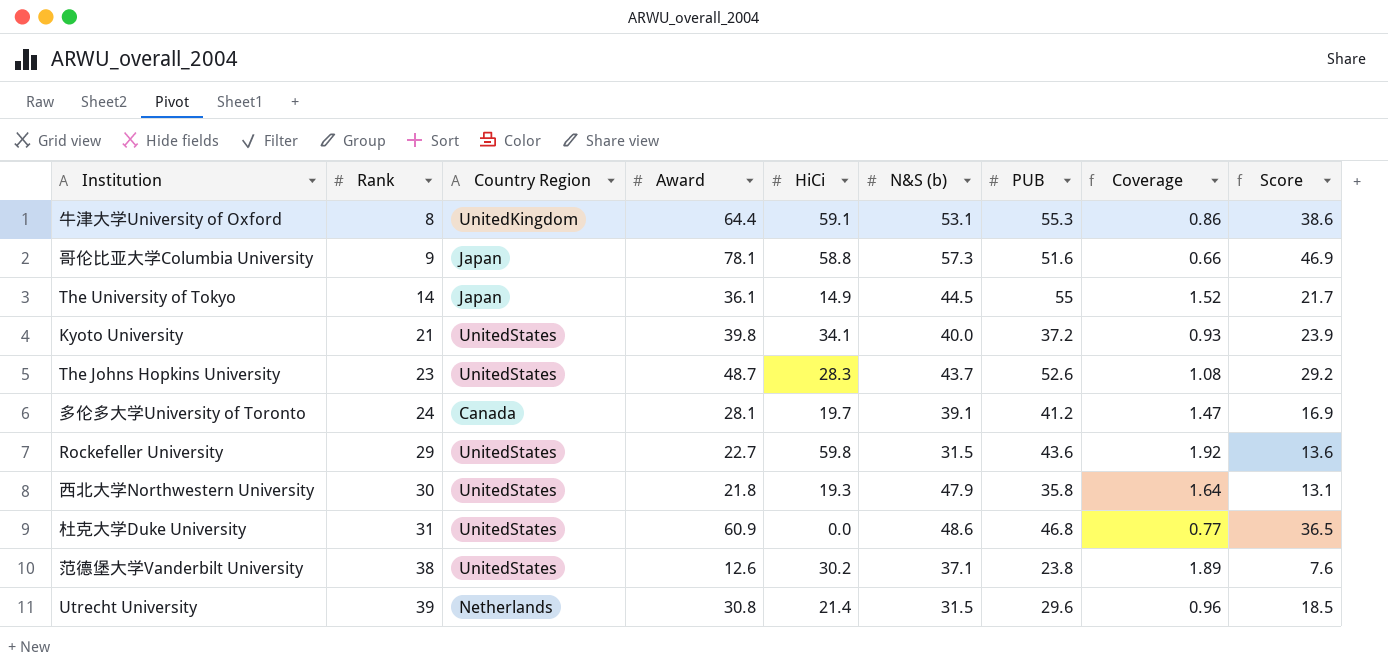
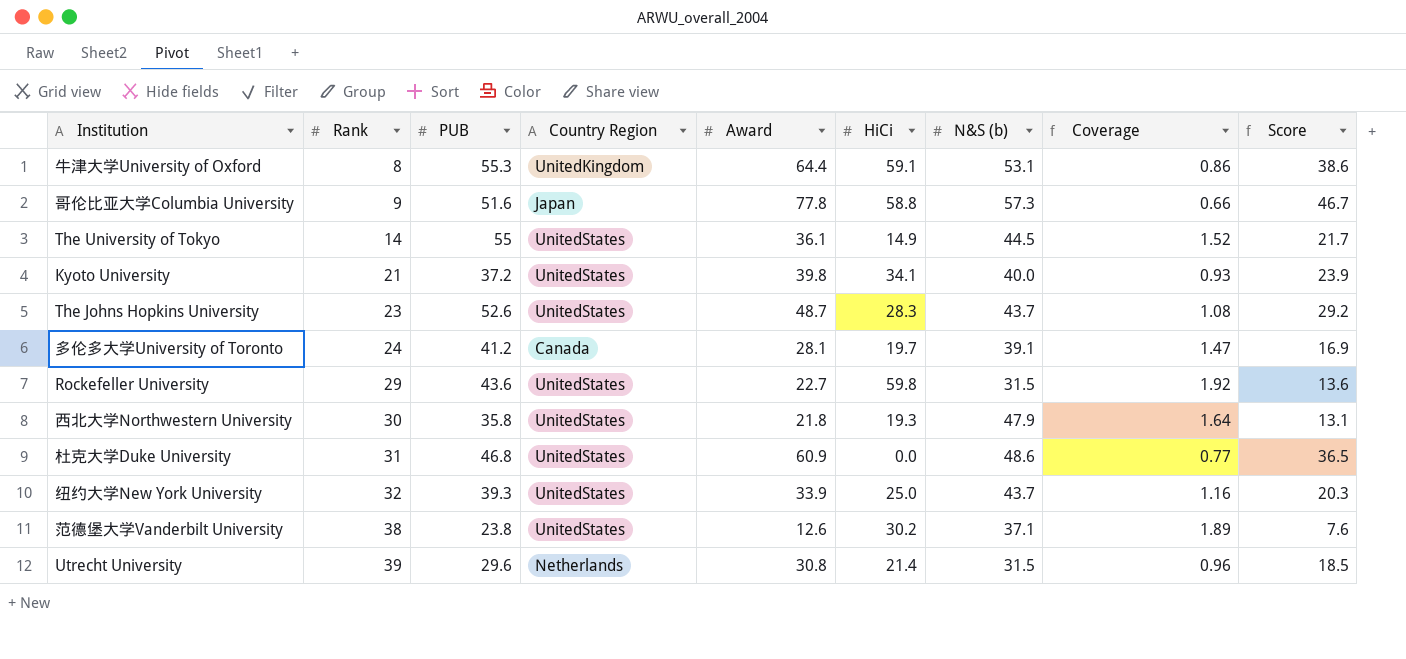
column PUB | position: 7 -> 3
哥伦比亚大学Columbia University | Award: 78.1 -> 77.8
哥伦比亚大学Columbia University | Score: 46.9 -> 46.7
The University of Tokyo | Country Region: Japan -> UnitedStates
row 纽约大学New York University: none -> 32 | 39.3 | UnitedStates | 33.9 | 25.0 | 43.7 | 1.16 | 20.3

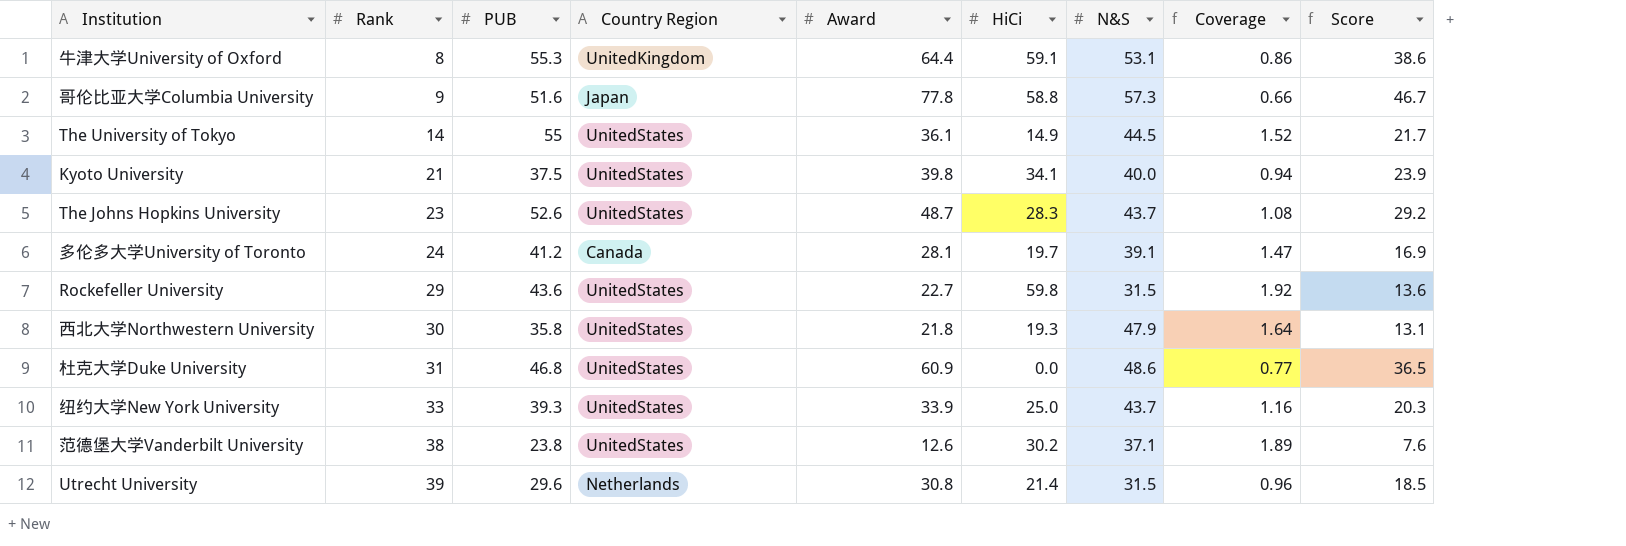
column name: N&S (b) -> N&S
Kyoto University | PUB: 37.2 -> 37.5
Kyoto University | Coverage: 0.93 -> 0.94
纽约大学New York University | Rank: 32 -> 33

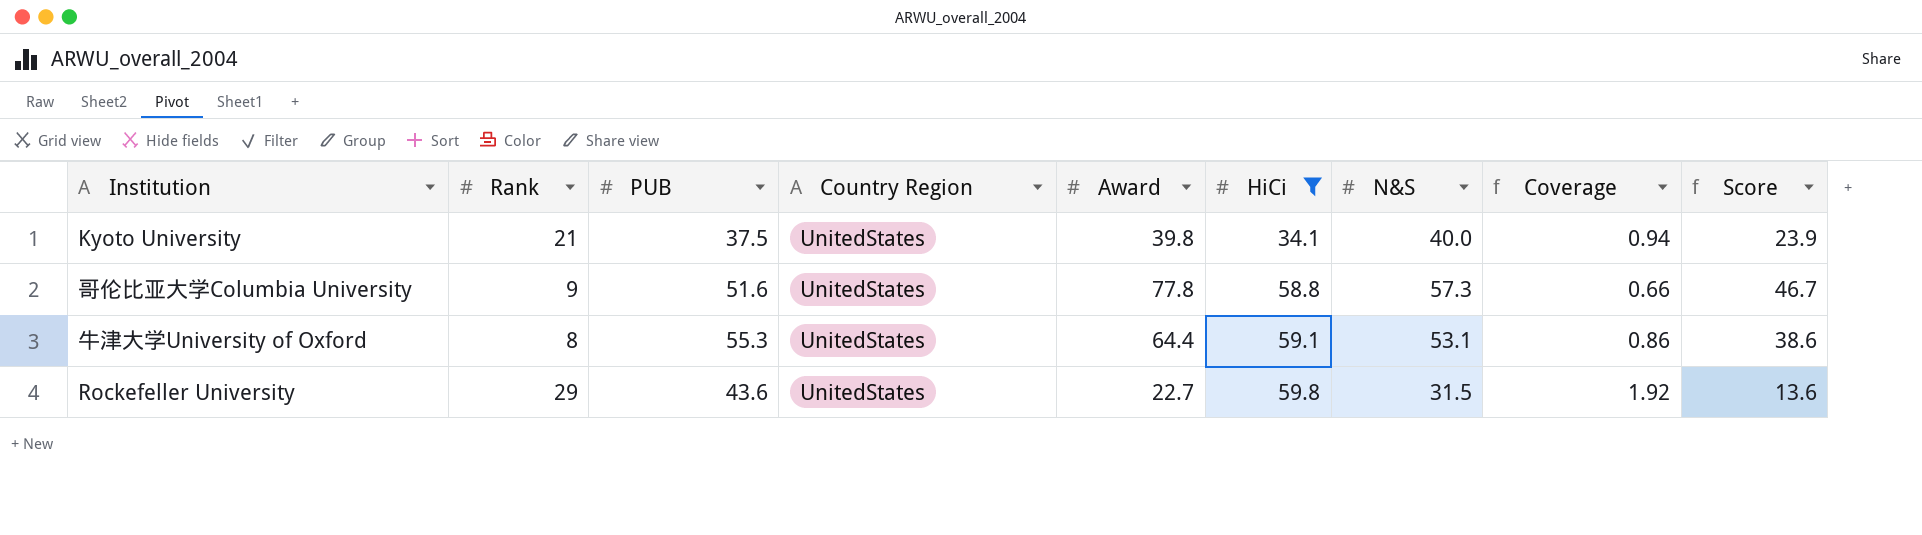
filter: none -> HiCi >= 34.1
row order: Rank ascending -> HiCi ascending
哥伦比亚大学Columbia University | Country Region: Japan -> UnitedStates
牛津大学University of Oxford | Country Region: UnitedKingdom -> UnitedStates

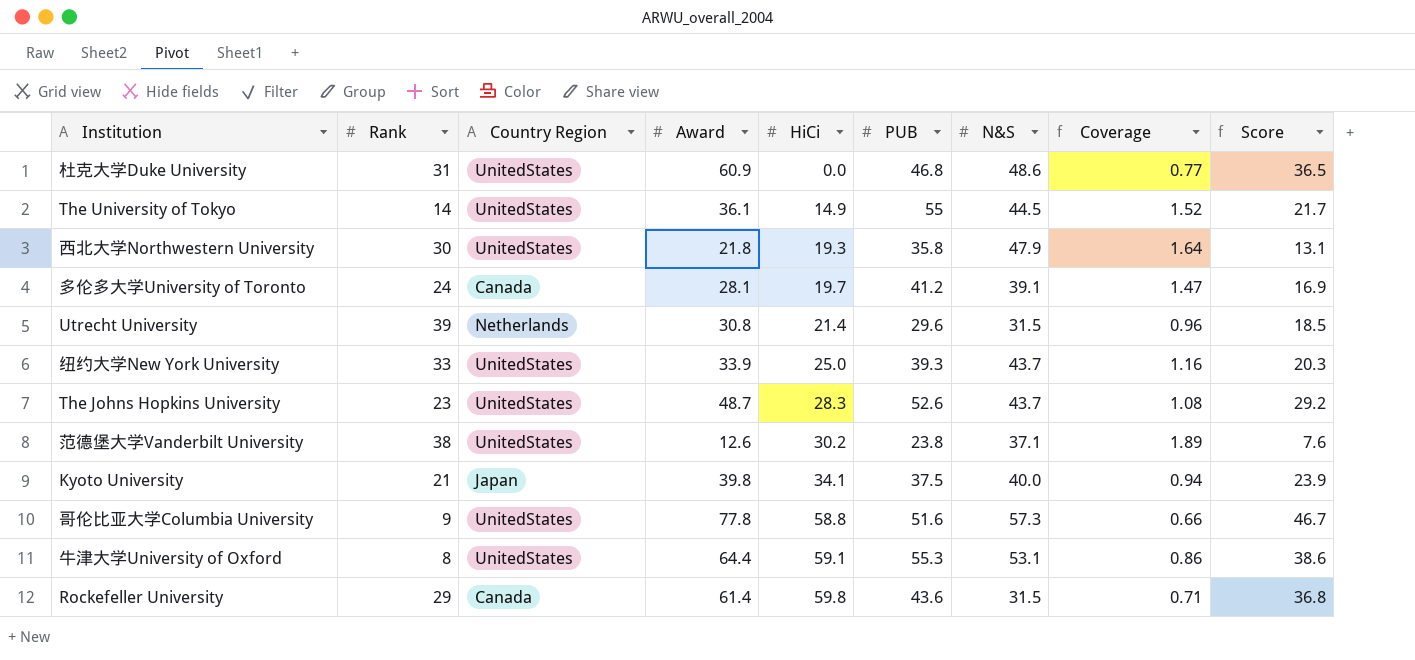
filter: HiCi >= 34.1 -> none
column PUB | position: 3 -> 6
Kyoto University | Country Region: UnitedStates -> Japan
Rockefeller University | Country Region: UnitedStates -> Canada
Rockefeller University | Award: 22.7 -> 61.4
Rockefeller University | Coverage: 1.92 -> 0.71
Rockefeller University | Score: 13.6 -> 36.8

